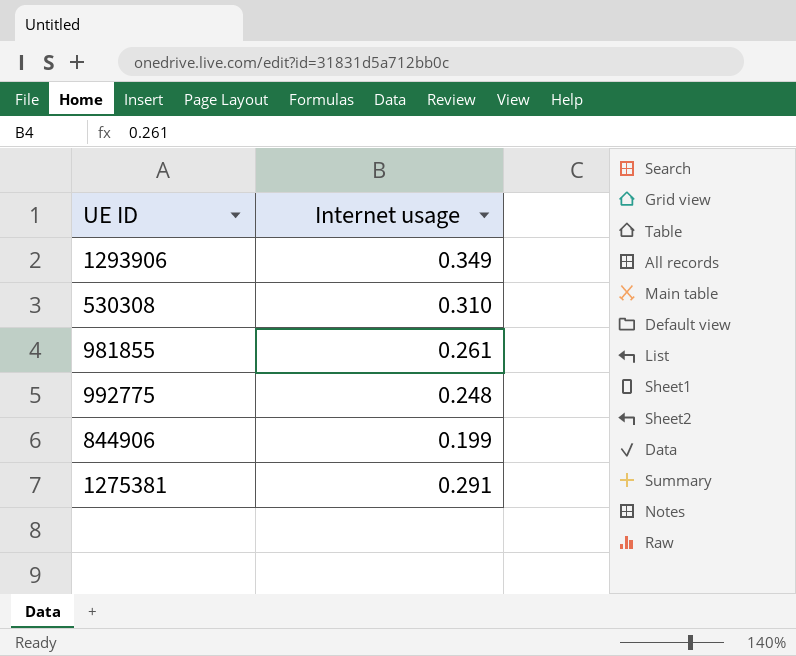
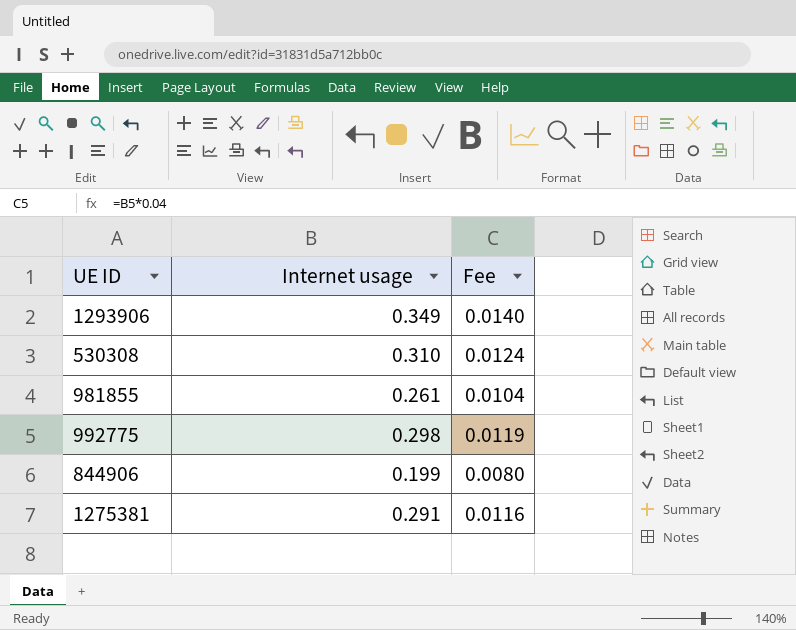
column Fee | formula: none -> [Internet usage] * 0.04
992775 | Internet usage: 0.248 -> 0.298

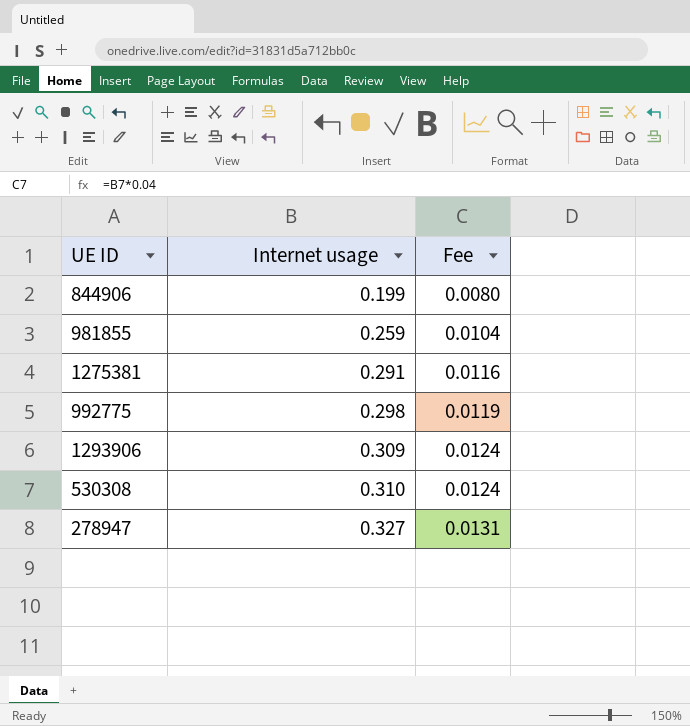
row order: none -> Internet usage ascending
981855 | Internet usage: 0.261 -> 0.259
1293906 | Internet usage: 0.349 -> 0.309
1293906 | Fee: 0.0140 -> 0.0124
row 278947: none -> 0.327 | 0.0131

